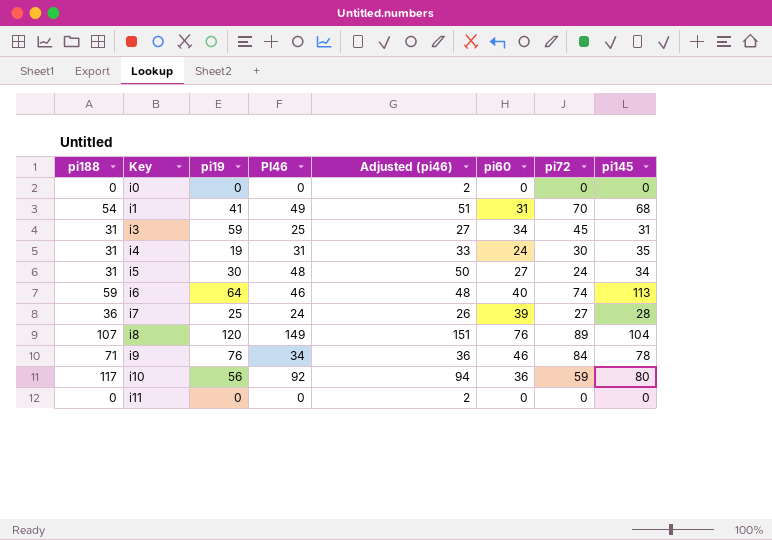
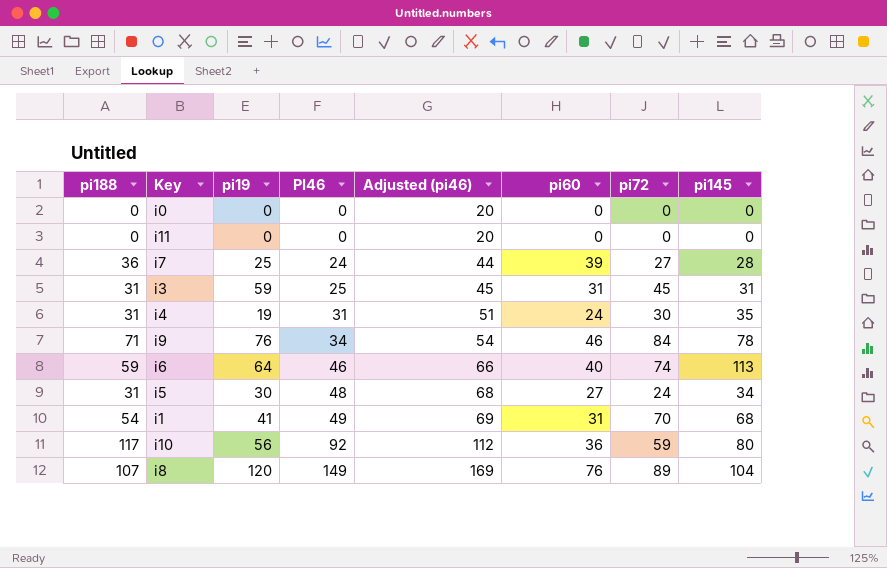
row order: Key ascending -> PI46 ascending
column Adjusted (pi46) | formula: [PI46] + 2 -> [PI46] + 20
i3 | pi60: 34 -> 31

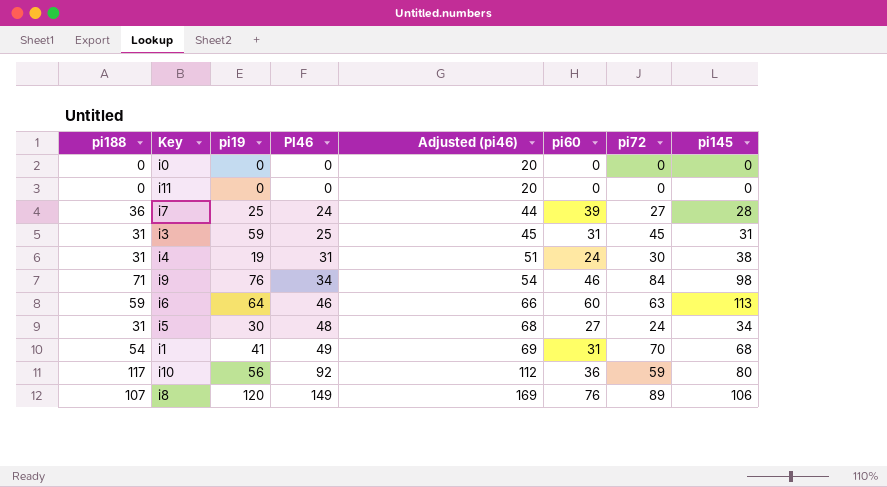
i4 | pi145: 35 -> 38
i9 | pi145: 78 -> 98
i6 | pi60: 40 -> 60
i6 | pi72: 74 -> 63
i8 | pi145: 104 -> 106

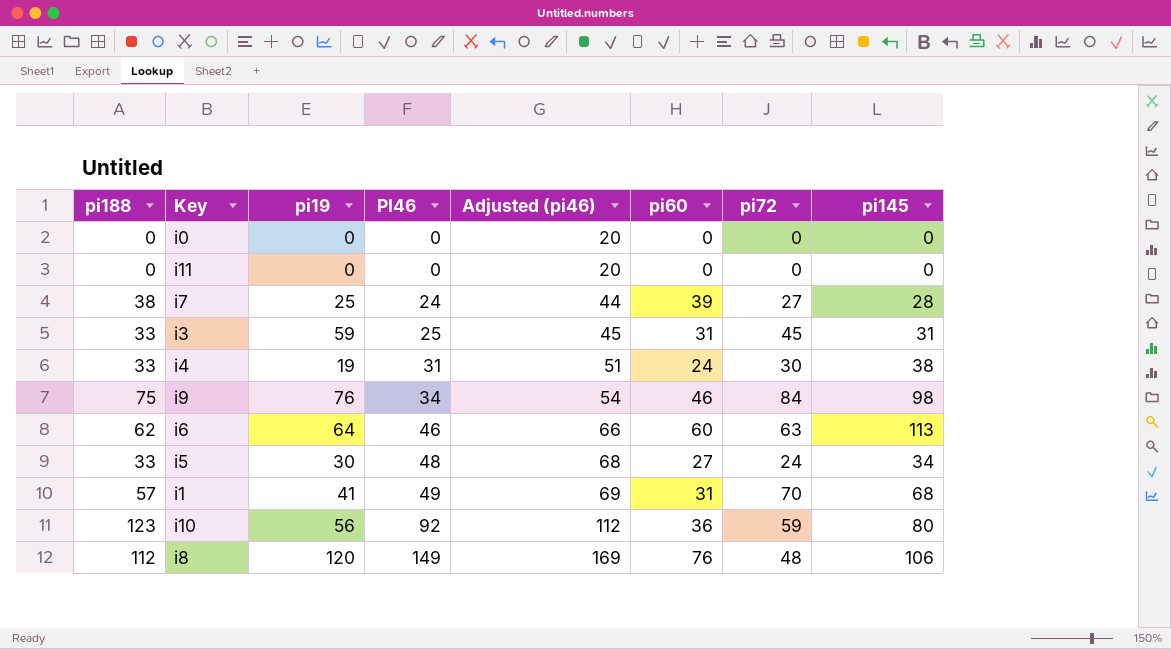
i7 | pi188: 36 -> 38
i3 | pi188: 31 -> 33
i4 | pi188: 31 -> 33
i9 | pi188: 71 -> 75
i6 | pi188: 59 -> 62
i5 | pi188: 31 -> 33
i1 | pi188: 54 -> 57
i10 | pi188: 117 -> 123
i8 | pi188: 107 -> 112
i8 | pi72: 89 -> 48

